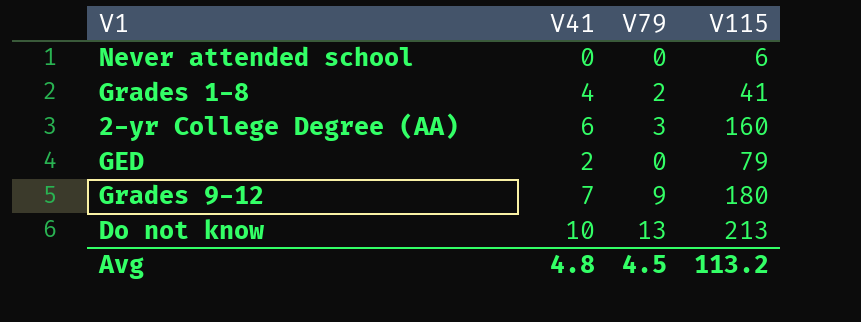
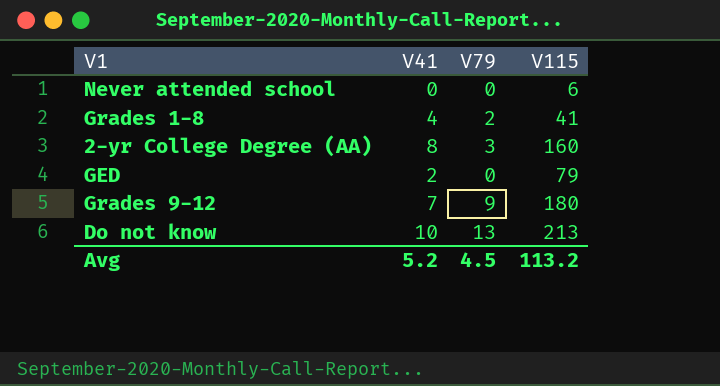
2-yr College Degree (AA) | V41: 6 -> 8
Avg | V41: 4.8 -> 5.2

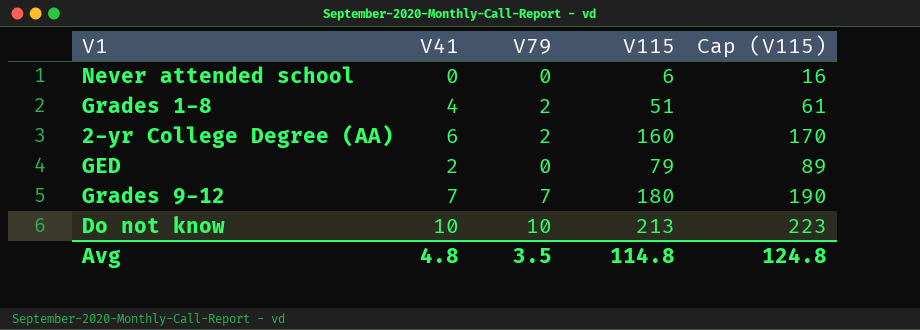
column Cap (V115) | formula: none -> [V115] + 10
Grades 1-8 | V115: 41 -> 51
2-yr College Degree (AA) | V41: 8 -> 6
2-yr College Degree (AA) | V79: 3 -> 2
Grades 9-12 | V79: 9 -> 7
Do not know | V79: 13 -> 10
Avg | V41: 5.2 -> 4.8
Avg | V79: 4.5 -> 3.5
Avg | V115: 113.2 -> 114.8

